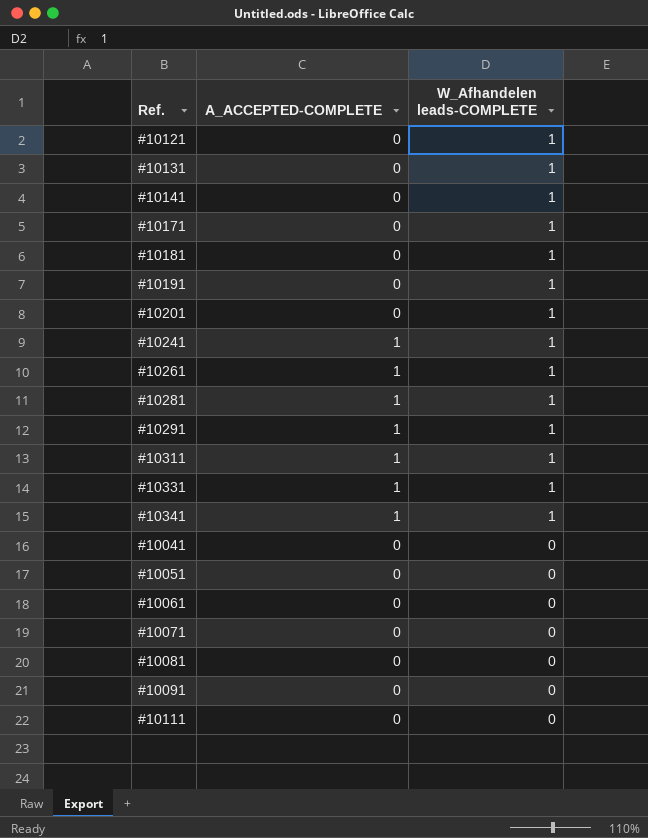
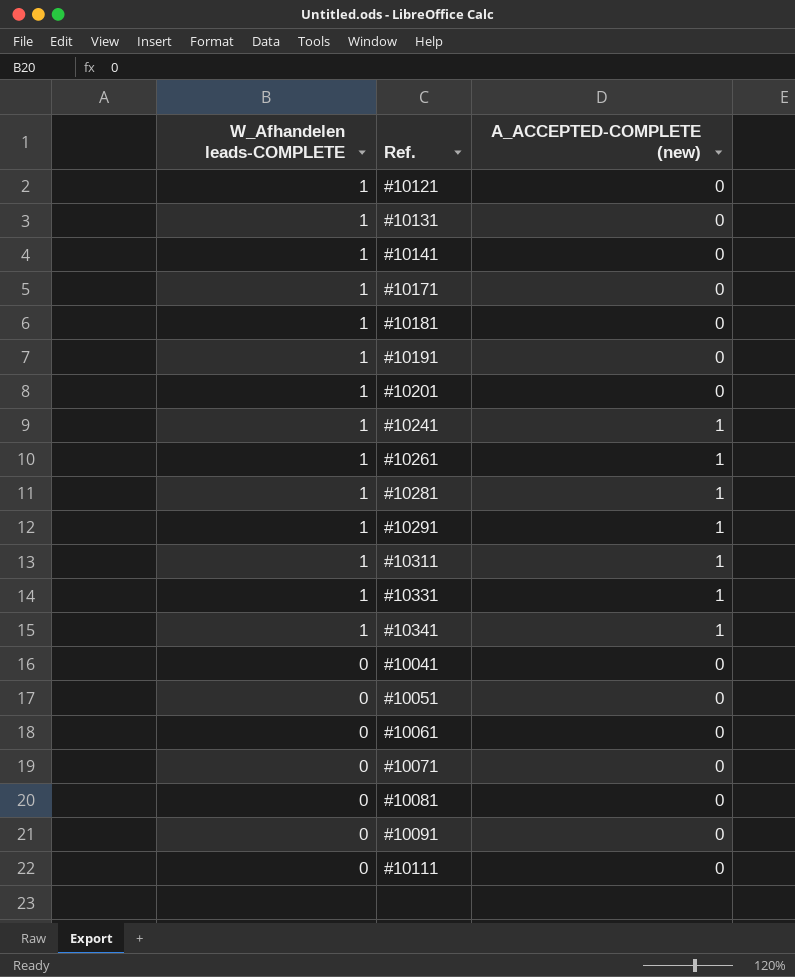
column W_Afhandelen leads-COMPLETE | position: 3 -> 1
column name: A_ACCEPTED-COMPLETE -> A_ACCEPTED-COMPLETE (new)

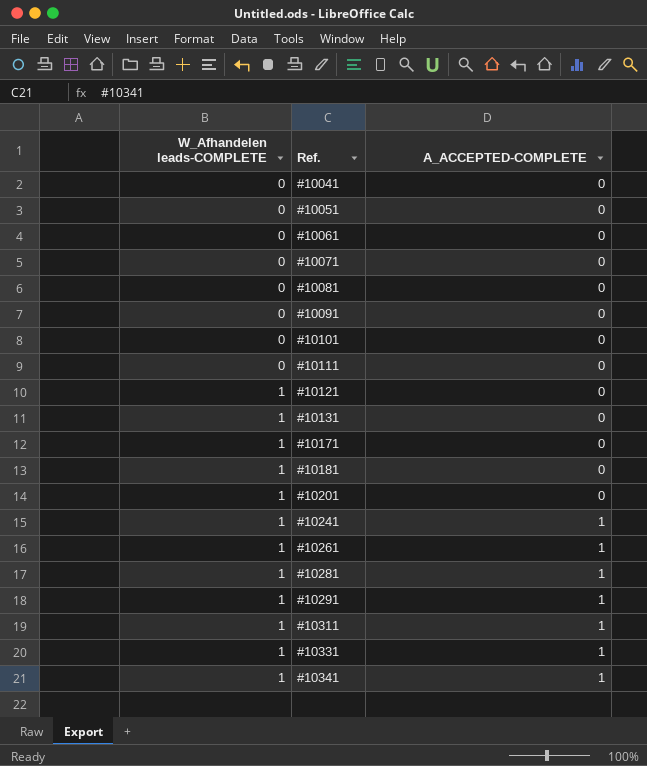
row order: W_Afhandelen leads-COMPLETE descending -> W_Afhandelen leads-COMPLETE ascending
column name: A_ACCEPTED-COMPLETE (new) -> A_ACCEPTED-COMPLETE
row #10141: 1 | 0 -> none
row #10191: 1 | 0 -> none
row #10101: none -> 0 | 0

